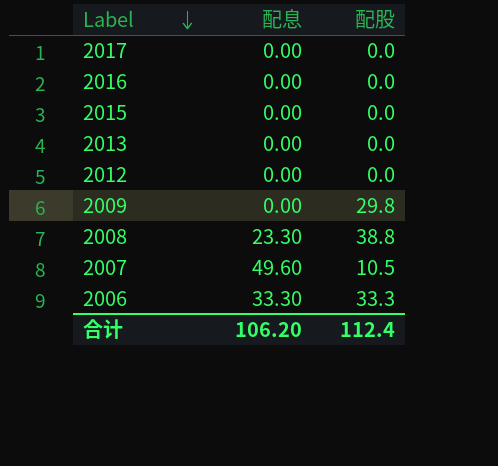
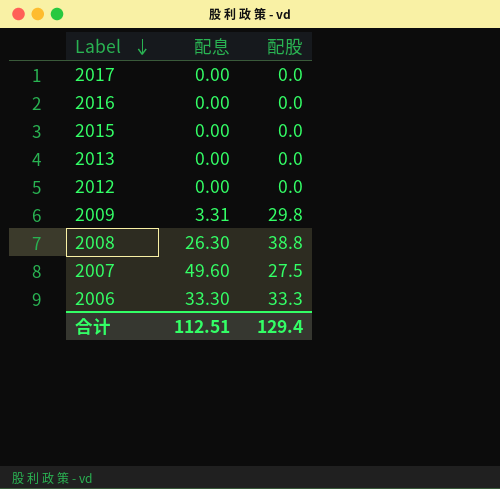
2009 | 配息: 0.00 -> 3.31
2008 | 配息: 23.30 -> 26.30
2007 | 配股: 10.5 -> 27.5
合计 | 配息: 106.20 -> 112.51
合计 | 配股: 112.4 -> 129.4

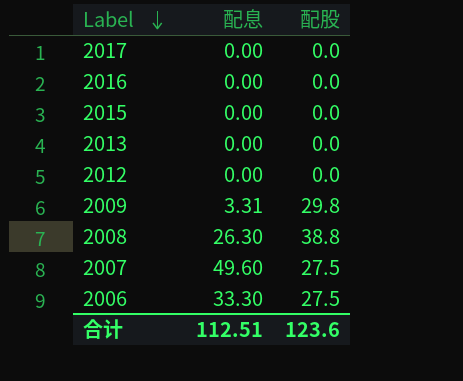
2006 | 配股: 33.3 -> 27.5
合计 | 配股: 129.4 -> 123.6

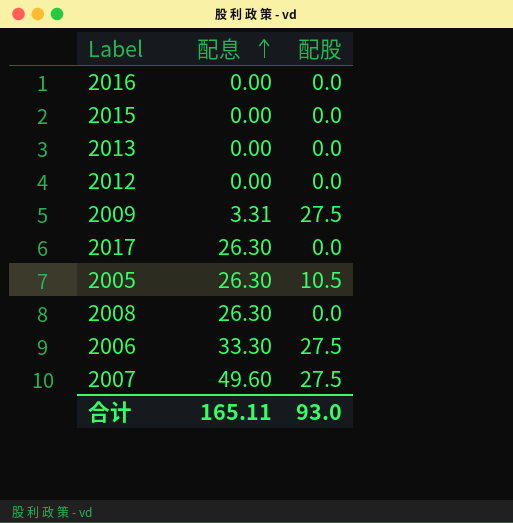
row order: Label descending -> 配息 ascending
2009 | 配股: 29.8 -> 27.5
2017 | 配息: 0.00 -> 26.30
row 2005: none -> 26.30 | 10.5
2008 | 配股: 38.8 -> 0.0
合计 | 配息: 112.51 -> 165.11
合计 | 配股: 123.6 -> 93.0

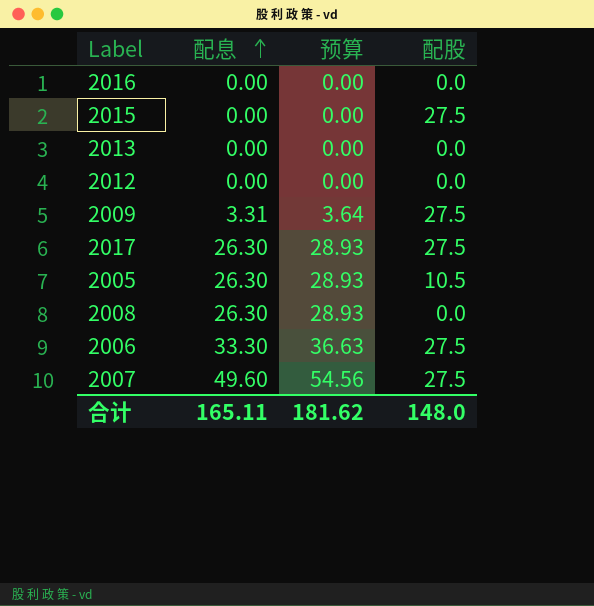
column 预算 | formula: none -> [配息] * 1.1
2015 | 配股: 0.0 -> 27.5
2017 | 配股: 0.0 -> 27.5
合计 | 配股: 93.0 -> 148.0

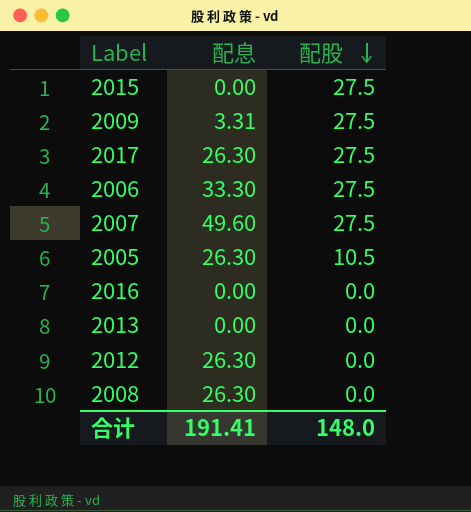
row order: 配息 ascending -> 配股 descending
column 预算 | formula: [配息] * 1.1 -> none
2012 | 配息: 0.00 -> 26.30
合计 | 配息: 165.11 -> 191.41

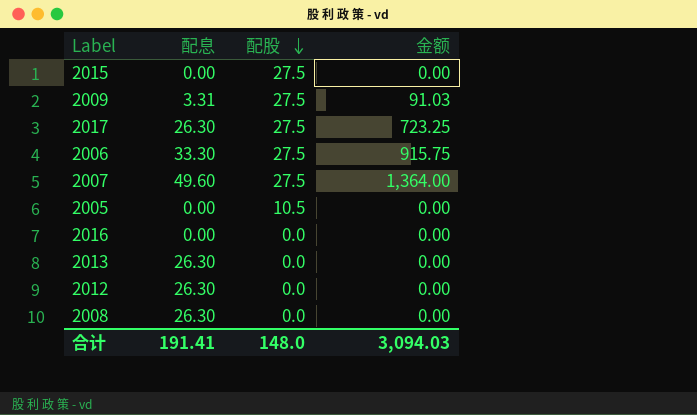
column 金额 | formula: none -> [配息] * [配股]
2005 | 配息: 26.30 -> 0.00
2013 | 配息: 0.00 -> 26.30

